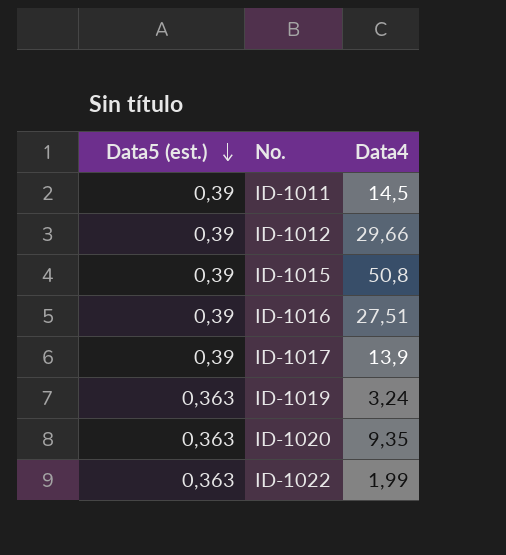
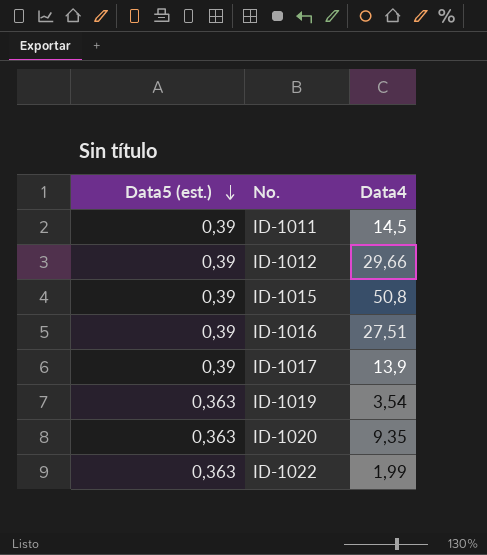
ID-1019 | Data4: 3,24 -> 3,54

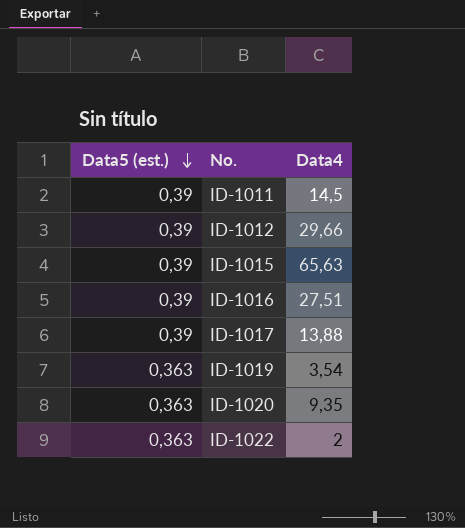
ID-1015 | Data4: 50,8 -> 65,63
ID-1017 | Data4: 13,9 -> 13,88
ID-1022 | Data4: 1,99 -> 2

